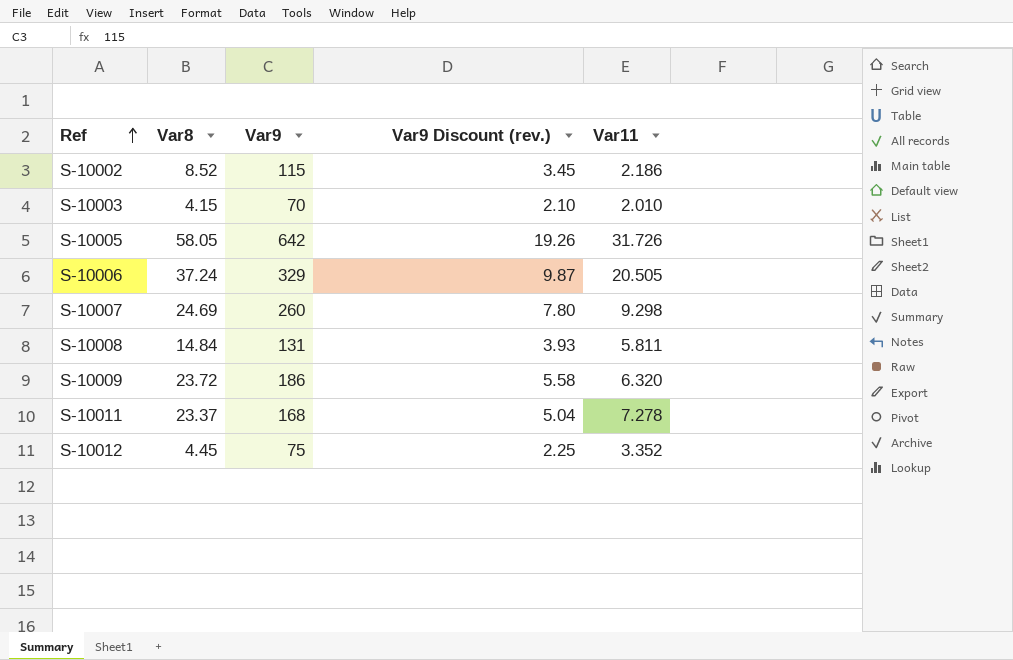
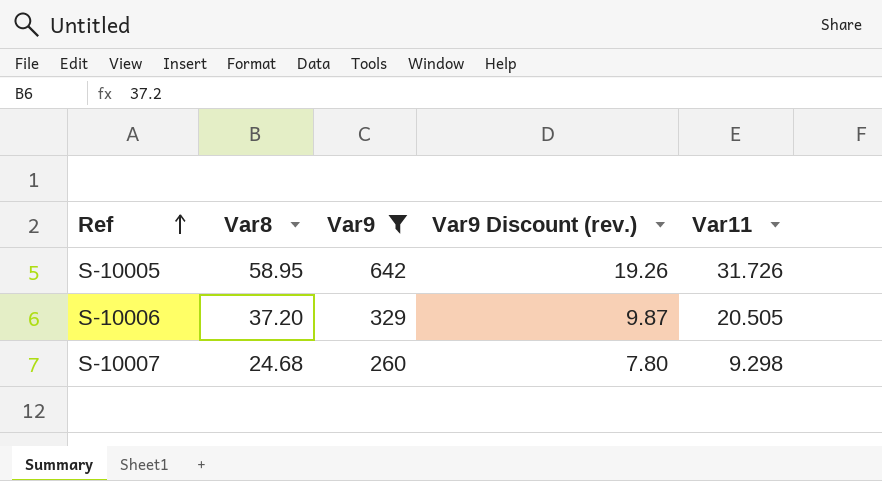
filter: none -> Var9 >= 260
S-10005 | Var8: 58.05 -> 58.95
S-10006 | Var8: 37.24 -> 37.20
S-10007 | Var8: 24.69 -> 24.68

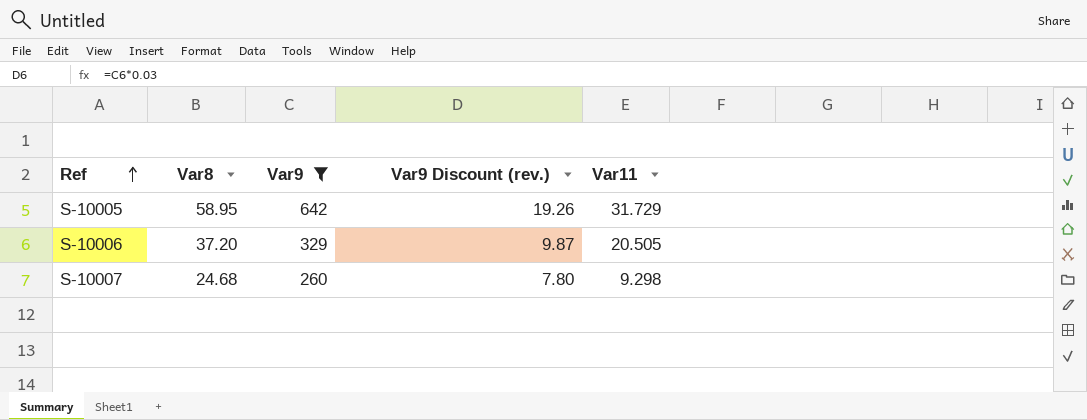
S-10005 | Var11: 31.726 -> 31.729

